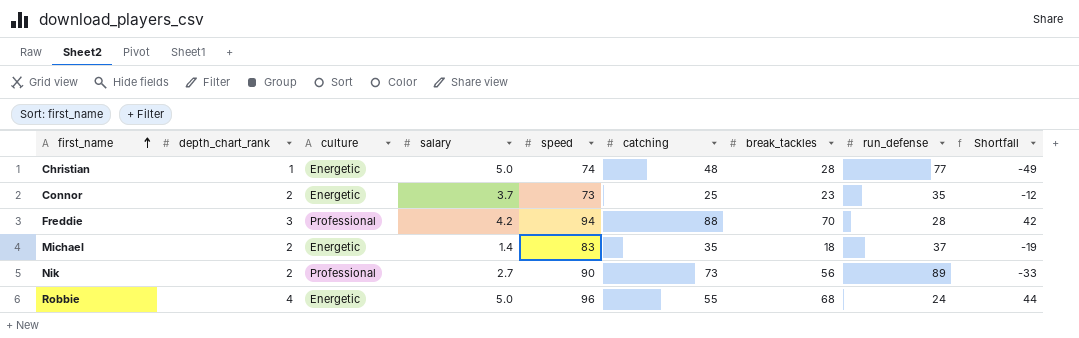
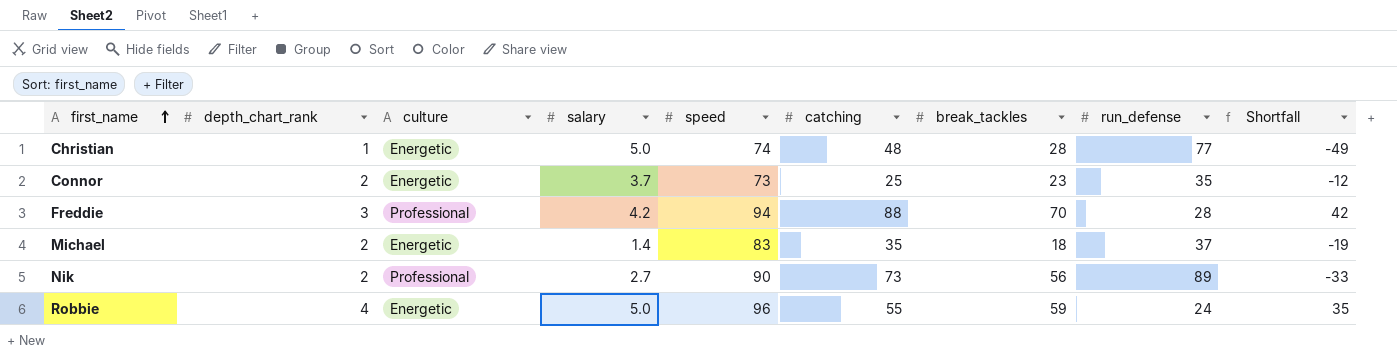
Robbie | break_tackles: 68 -> 59
Robbie | Shortfall: 44 -> 35

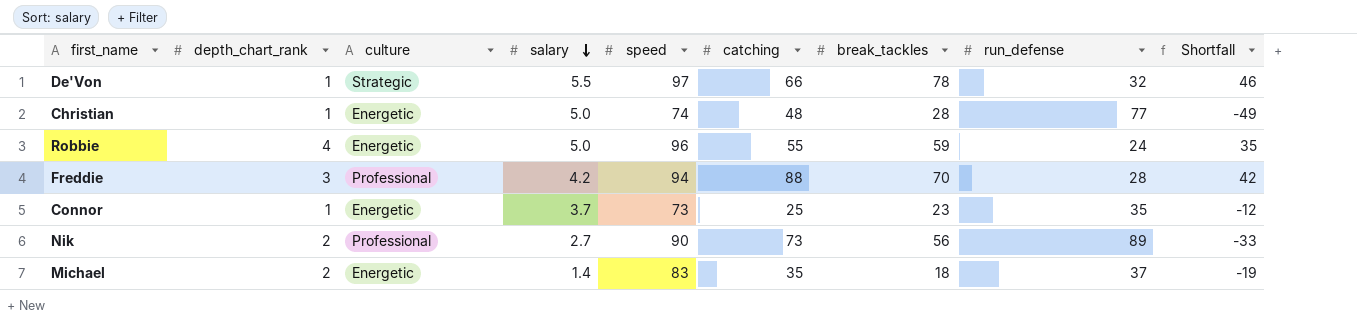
row order: first_name ascending -> salary descending
row De'Von: none -> 1 | Strategic | 5.5 | 97 | 66 | 78 | 32 | 46
Connor | depth_chart_rank: 2 -> 1

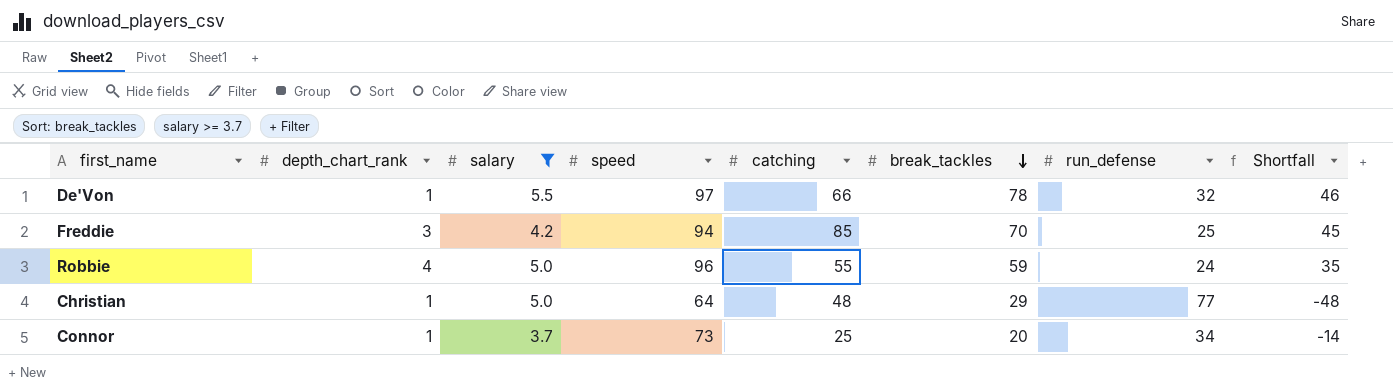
filter: none -> salary >= 3.7
row order: salary descending -> break_tackles descending
column culture | position: 3 -> none
Freddie | catching: 88 -> 85
Freddie | run_defense: 28 -> 25
Freddie | Shortfall: 42 -> 45
Christian | speed: 74 -> 64
Christian | break_tackles: 28 -> 29
Christian | Shortfall: -49 -> -48
Connor | break_tackles: 23 -> 20
Connor | run_defense: 35 -> 34
Connor | Shortfall: -12 -> -14

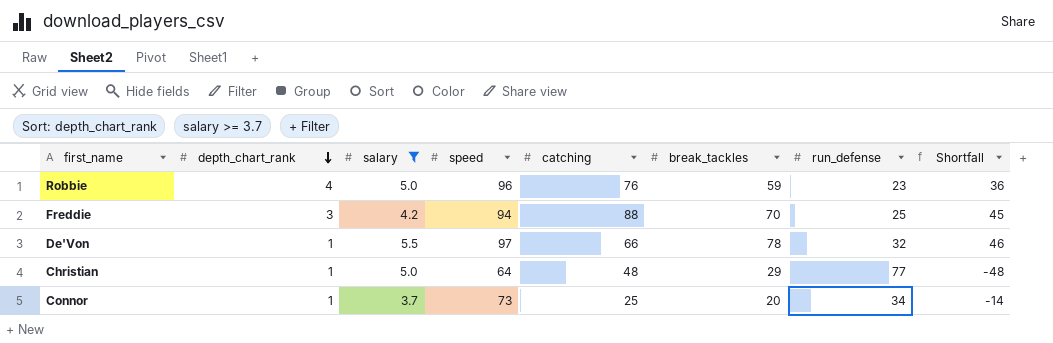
row order: break_tackles descending -> depth_chart_rank descending
Robbie | catching: 55 -> 76
Robbie | run_defense: 24 -> 23
Robbie | Shortfall: 35 -> 36
Freddie | catching: 85 -> 88

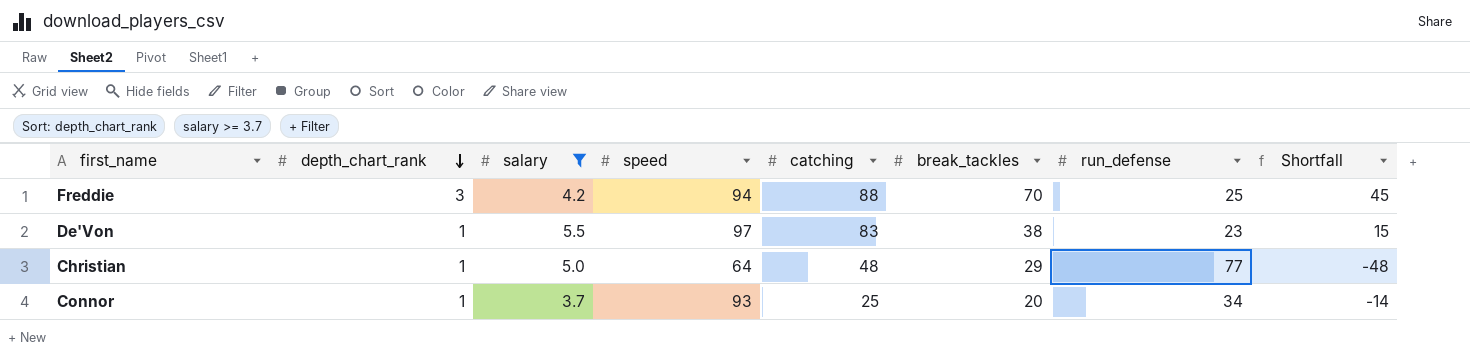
row Robbie: 4 | 5.0 | 96 | 76 | 59 | 23 | 36 -> none
De'Von | catching: 66 -> 83
De'Von | break_tackles: 78 -> 38
De'Von | run_defense: 32 -> 23
De'Von | Shortfall: 46 -> 15
Connor | speed: 73 -> 93

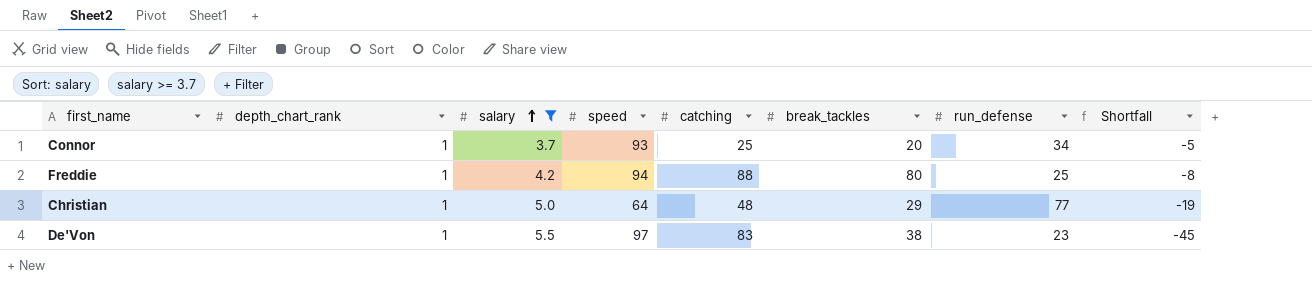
row order: depth_chart_rank descending -> salary ascending
column Shortfall | formula: [break_tackles] - [run_defense] -> [break_tackles] - [catching]
Freddie | depth_chart_rank: 3 -> 1
Freddie | break_tackles: 70 -> 80

